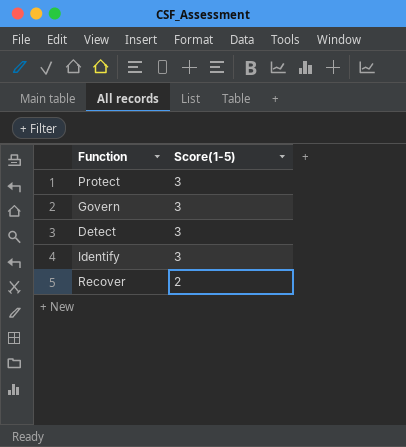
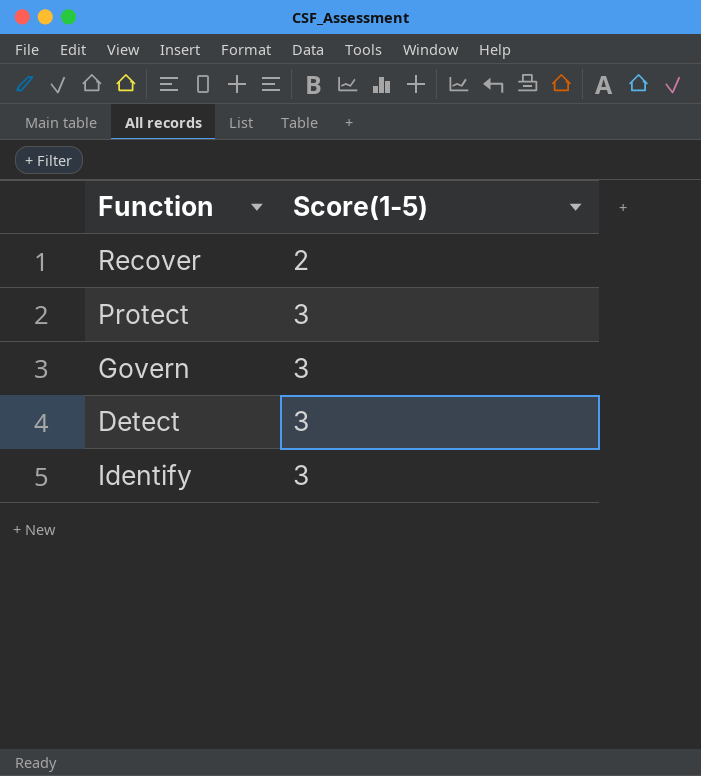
row order: Score(1-5) descending -> Score(1-5) ascending

